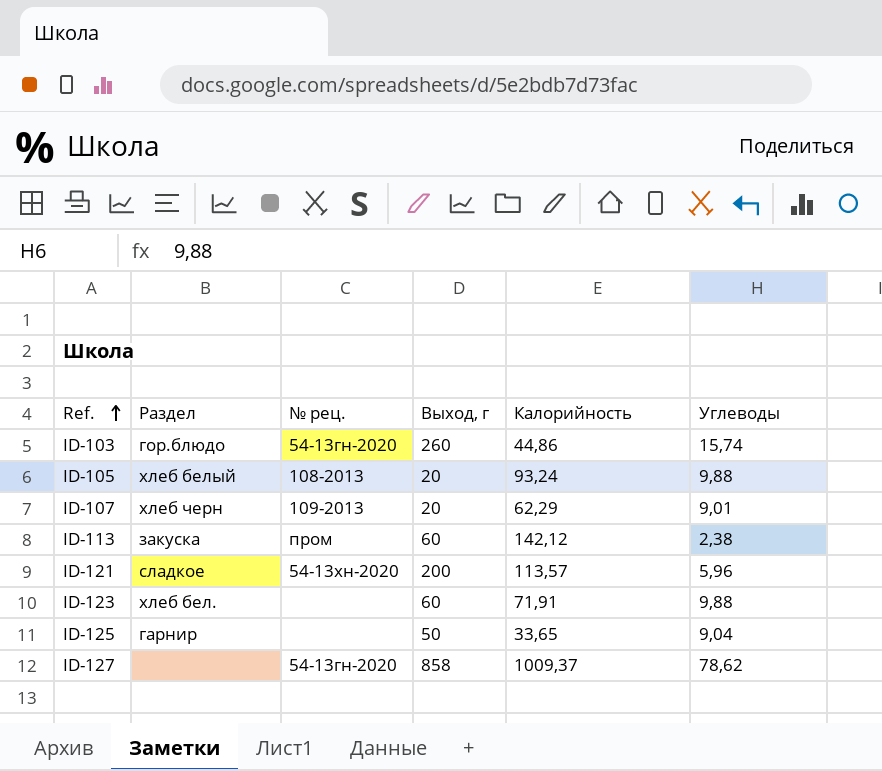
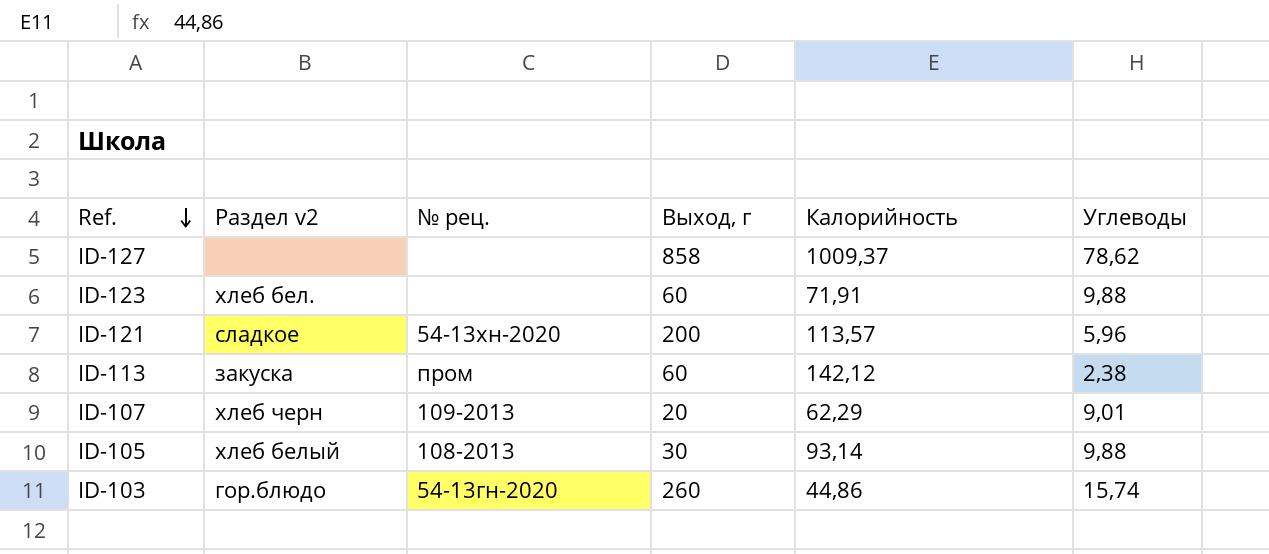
row order: Ref. ascending -> Ref. descending
column name: Раздел -> Раздел v2
row ID-125: гарнир | none | 50 | 33,65 | 9,04 -> none
ID-127 | № рец.: 54-13гн-2020 -> none
ID-105 | Выход, г: 20 -> 30
ID-105 | Калорийность: 93,24 -> 93,14

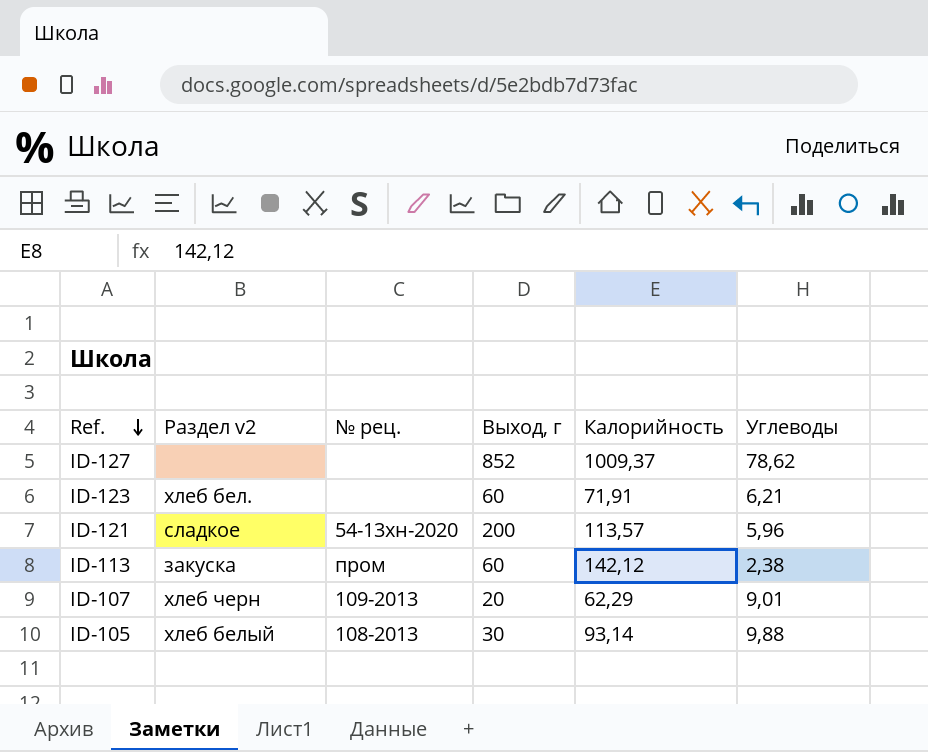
row ID-103: гор.блюдо | 54-13гн-2020 | 260 | 44,86 | 15,74 -> none
ID-127 | Выход, г: 858 -> 852
ID-123 | Углеводы: 9,88 -> 6,21

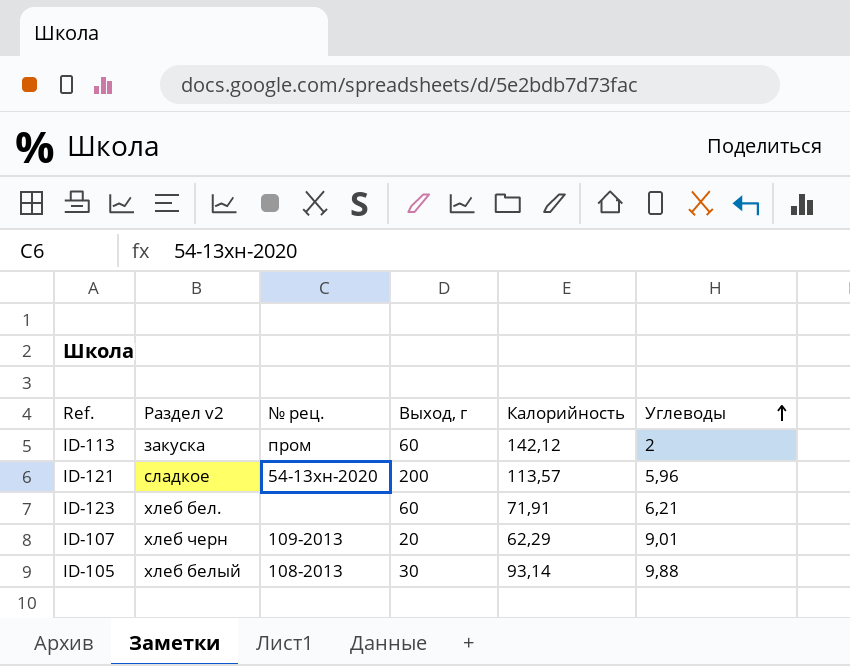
row order: Ref. descending -> Углеводы ascending
row ID-127: none | none | 852 | 1009,37 | 78,62 -> none
ID-113 | Углеводы: 2,38 -> 2

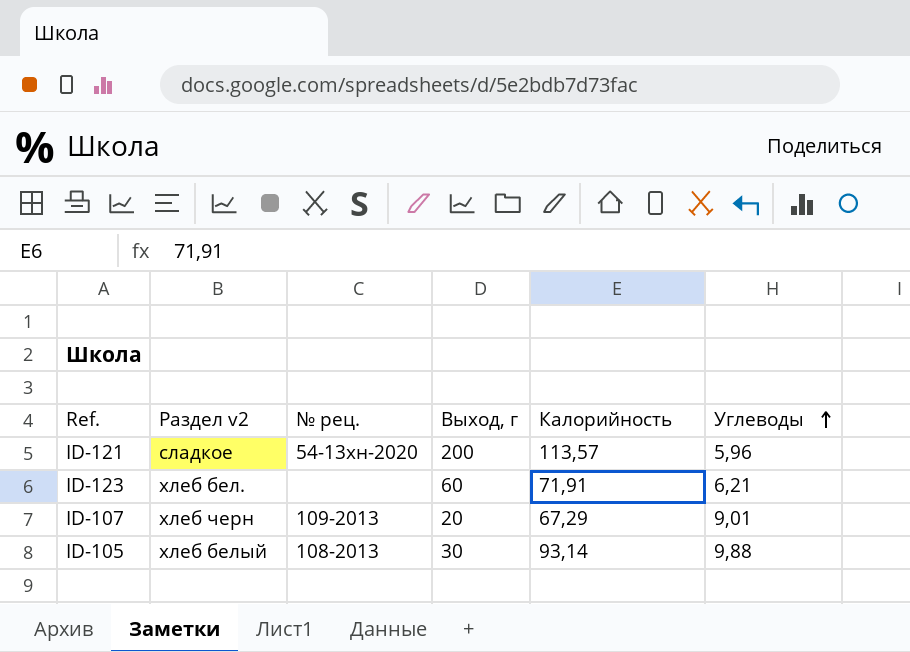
row ID-113: закуска | пром | 60 | 142,12 | 2 -> none
ID-107 | Калорийность: 62,29 -> 67,29

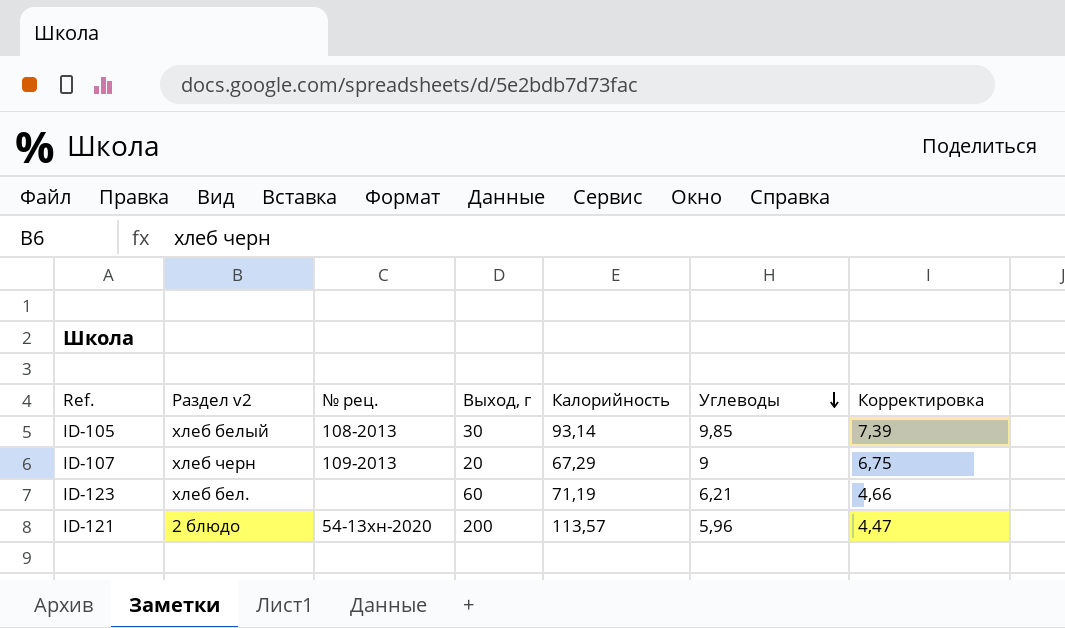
row order: Углеводы ascending -> Углеводы descending
column Корректировка | formula: none -> [Углеводы] * 0,75
ID-105 | Углеводы: 9,88 -> 9,85
ID-107 | Углеводы: 9,01 -> 9
ID-123 | Калорийность: 71,91 -> 71,19
ID-121 | Раздел v2: сладкое -> 2 блюдо

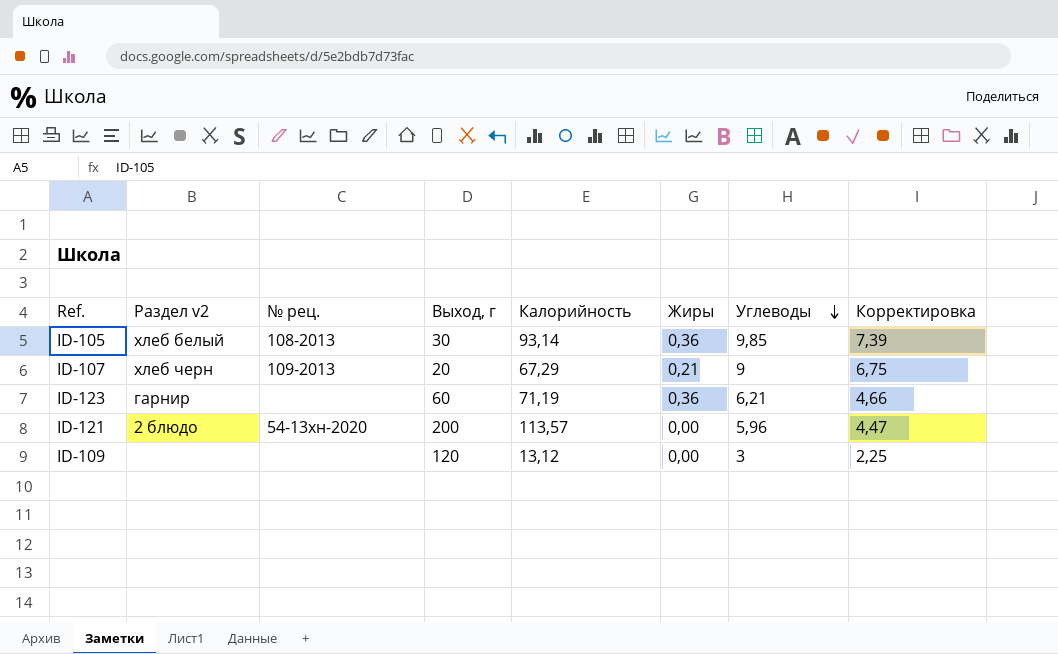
column Жиры | position: none -> 6
ID-123 | Раздел v2: хлеб бел. -> гарнир
row ID-109: none -> none | none | 120 | 13,12 | 0,00 | 3 | 2,25

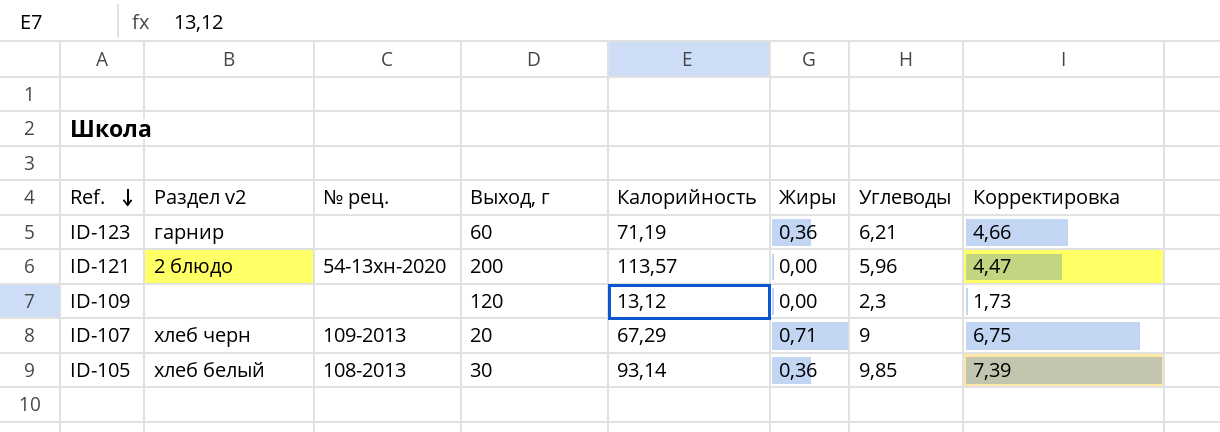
row order: Углеводы descending -> Ref. descending
ID-109 | Углеводы: 3 -> 2,3
ID-109 | Корректировка: 2,25 -> 1,73
ID-107 | Жиры: 0,21 -> 0,71

